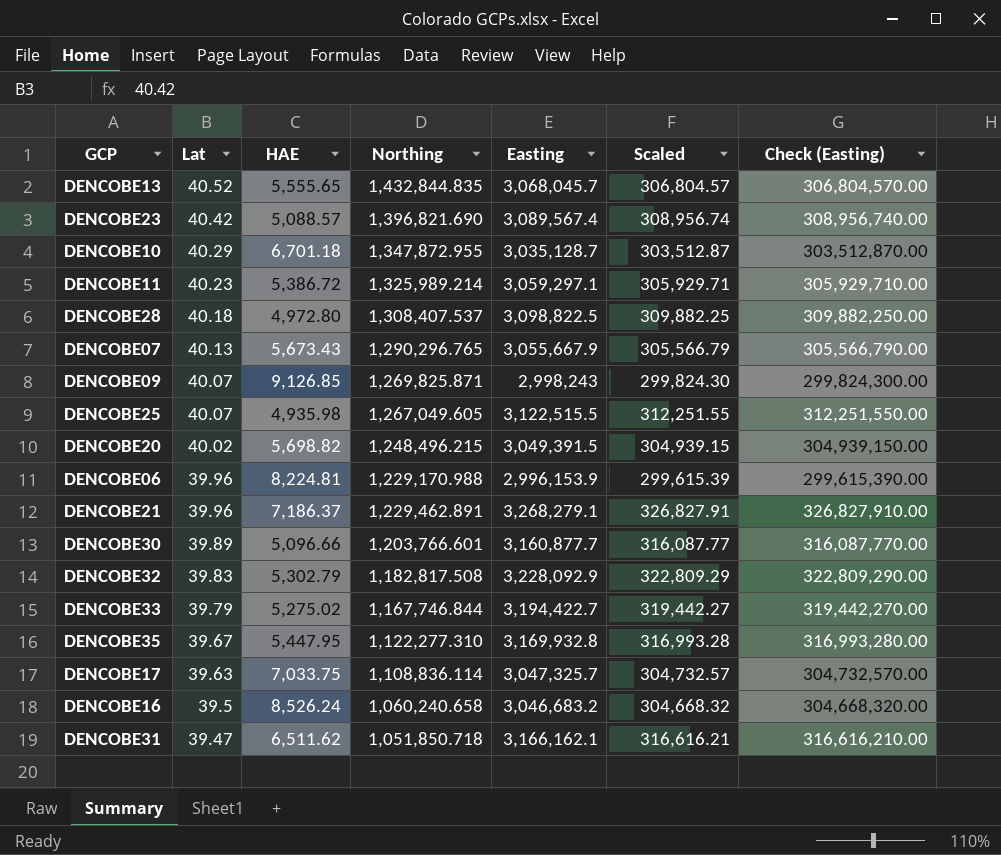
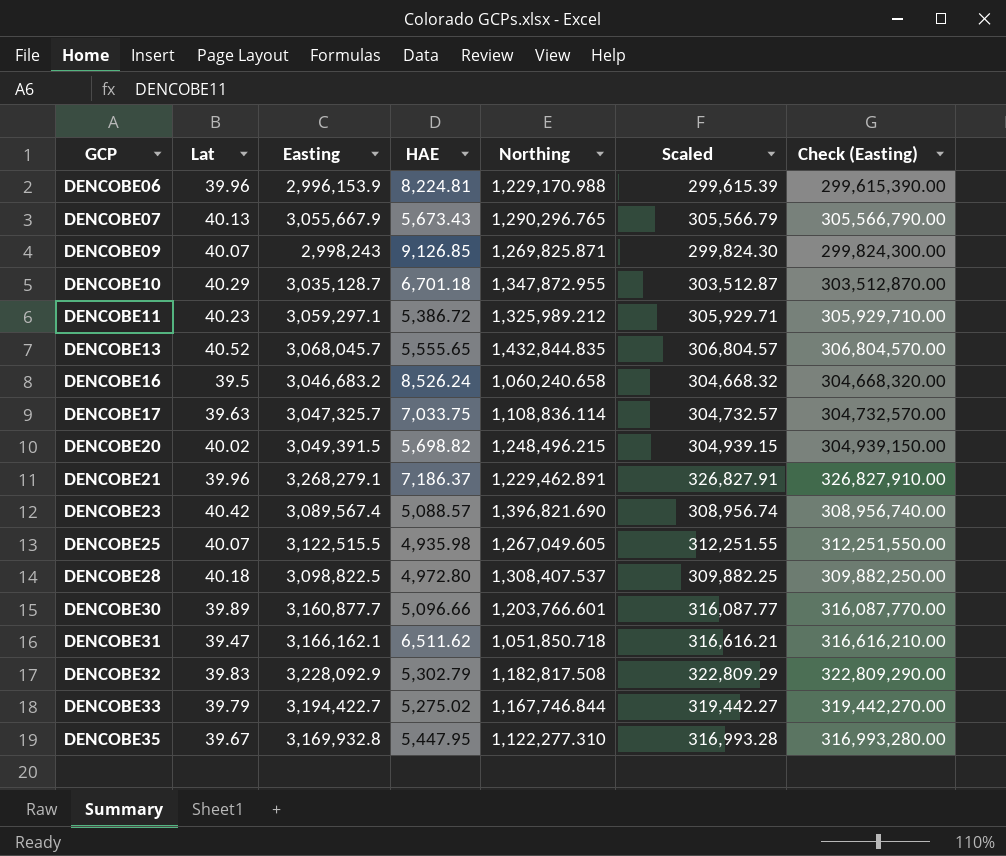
row order: Lat descending -> GCP ascending
column Easting | position: 5 -> 3
DENCOBE11 | Northing: 1,325,989.214 -> 1,325,989.212

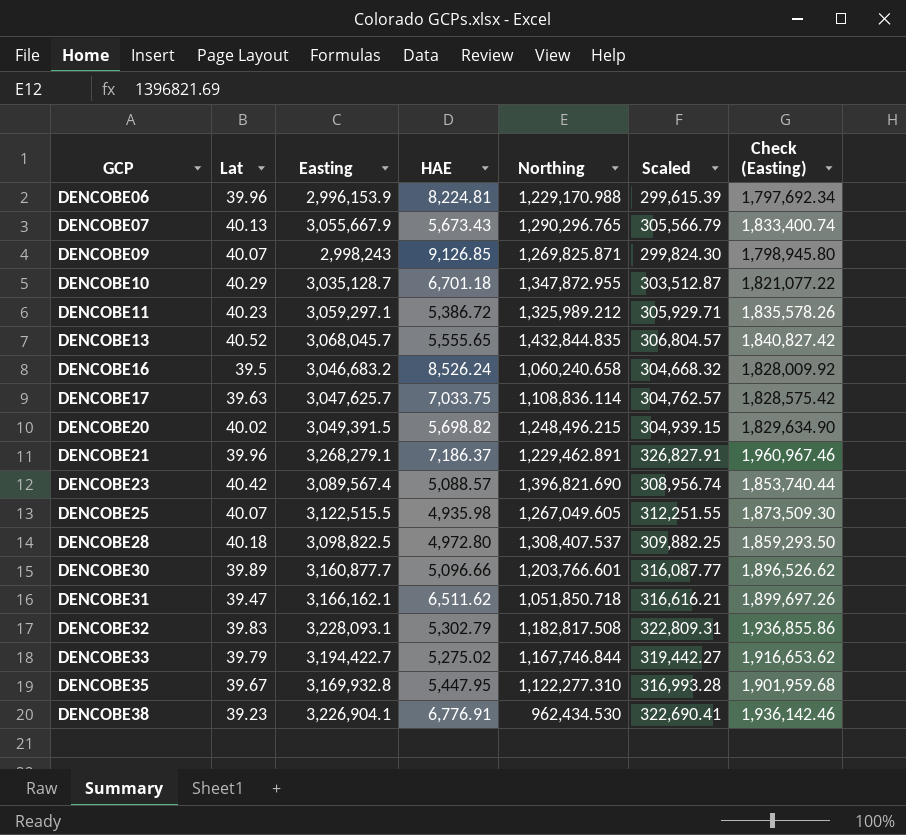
column Check (Easting) | formula: [Easting] * 100 -> [Easting] * 0.6
DENCOBE17 | Easting: 3,047,325.7 -> 3,047,625.7
DENCOBE17 | Scaled: 304,732.57 -> 304,762.57
DENCOBE32 | Easting: 3,228,092.9 -> 3,228,093.1
DENCOBE32 | Scaled: 322,809.29 -> 322,809.31
row DENCOBE38: none -> 39.23 | 3,226,904.1 | 6,776.91 | 962,434.530 | 322,690.41 | 1,936,142.46

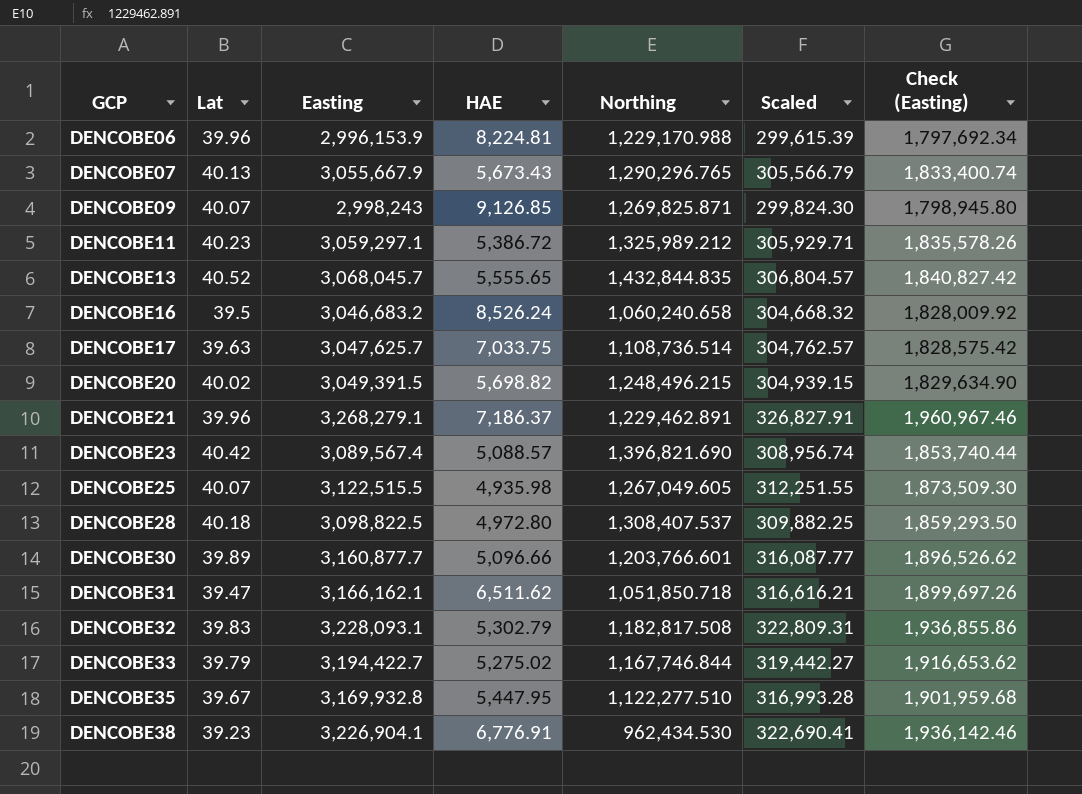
row DENCOBE10: 40.29 | 3,035,128.7 | 6,701.18 | 1,347,872.955 | 303,512.87 | 1,821,077.22 -> none
DENCOBE17 | Northing: 1,108,836.114 -> 1,108,736.514
DENCOBE35 | Northing: 1,122,277.310 -> 1,122,277.510

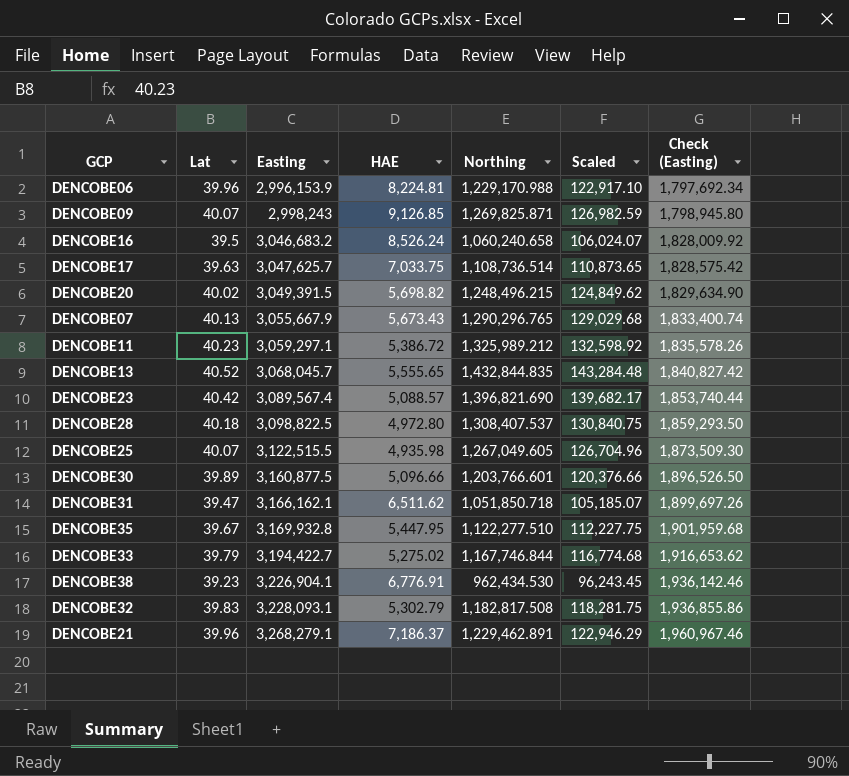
row order: GCP ascending -> Easting ascending
column Scaled | formula: [Easting] * 0.1 -> [Northing] * 0.1
DENCOBE30 | Easting: 3,160,877.7 -> 3,160,877.5
DENCOBE30 | Check (Easting): 1,896,526.62 -> 1,896,526.50

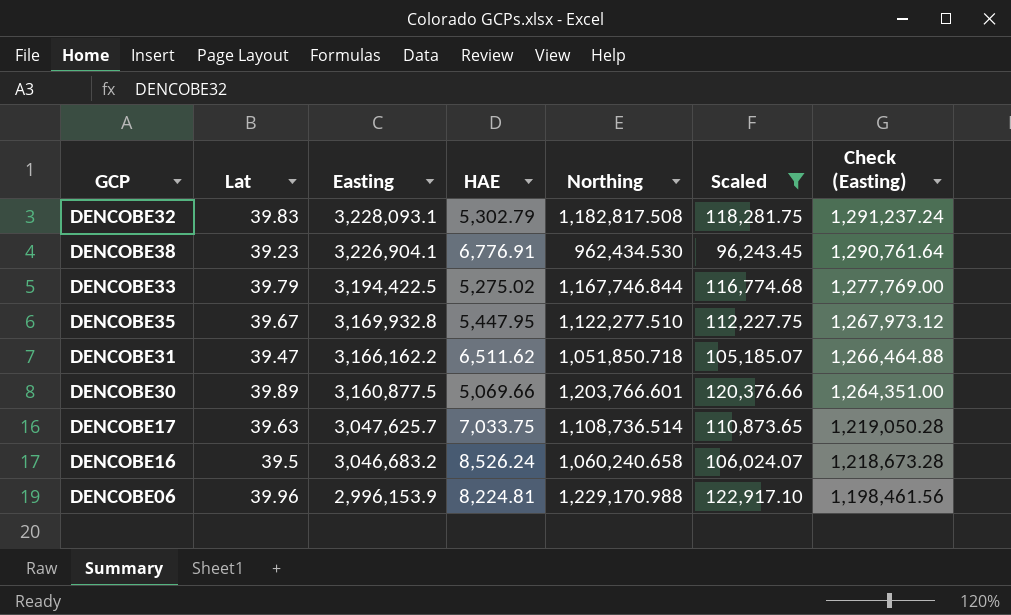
filter: none -> Scaled <= 122,917.10
row order: Easting ascending -> Easting descending
column Check (Easting) | formula: [Easting] * 0.6 -> [Easting] * 0.4
DENCOBE33 | Easting: 3,194,422.7 -> 3,194,422.5
DENCOBE31 | Easting: 3,166,162.1 -> 3,166,162.2
DENCOBE30 | HAE: 5,096.66 -> 5,069.66

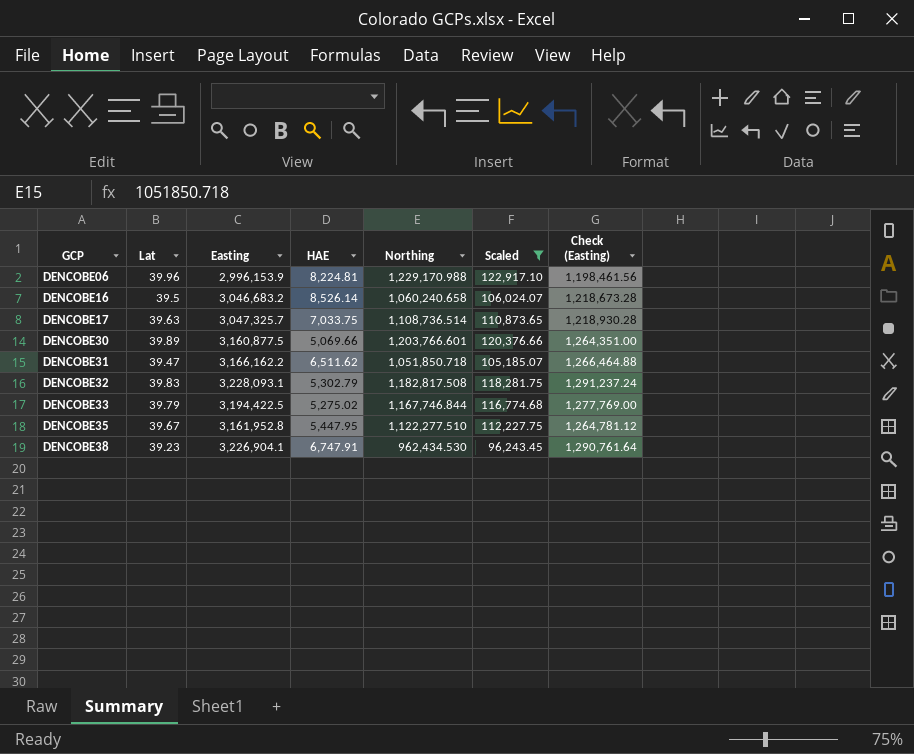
row order: Easting descending -> GCP ascending
DENCOBE16 | HAE: 8,526.24 -> 8,526.14
DENCOBE17 | Easting: 3,047,625.7 -> 3,047,325.7
DENCOBE17 | Check (Easting): 1,219,050.28 -> 1,218,930.28
DENCOBE35 | Easting: 3,169,932.8 -> 3,161,952.8
DENCOBE35 | Check (Easting): 1,267,973.12 -> 1,264,781.12
DENCOBE38 | HAE: 6,776.91 -> 6,747.91

